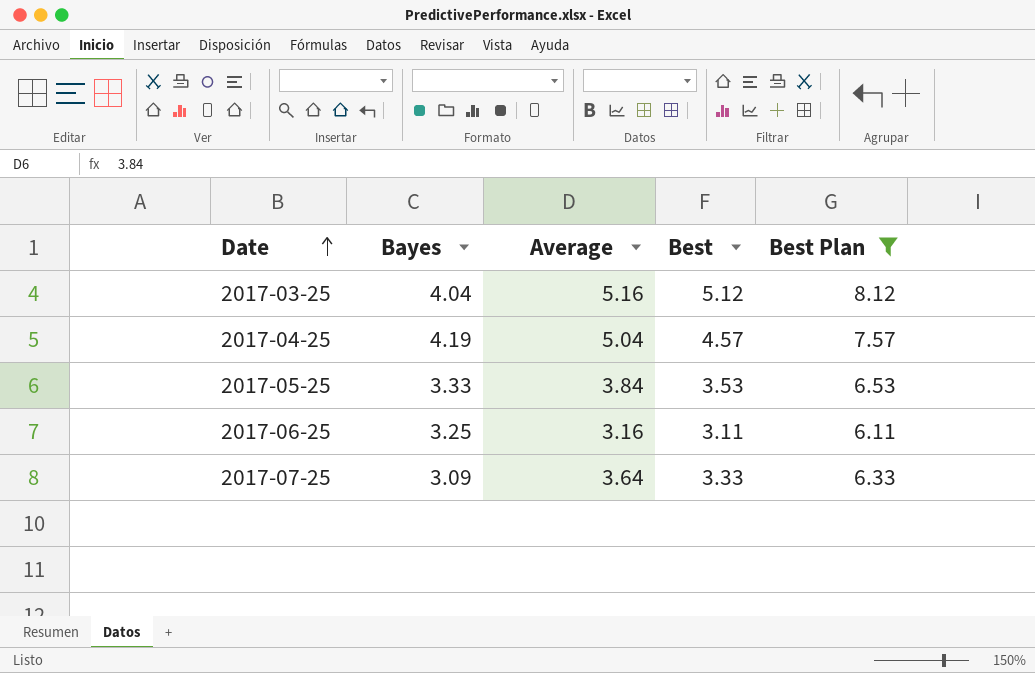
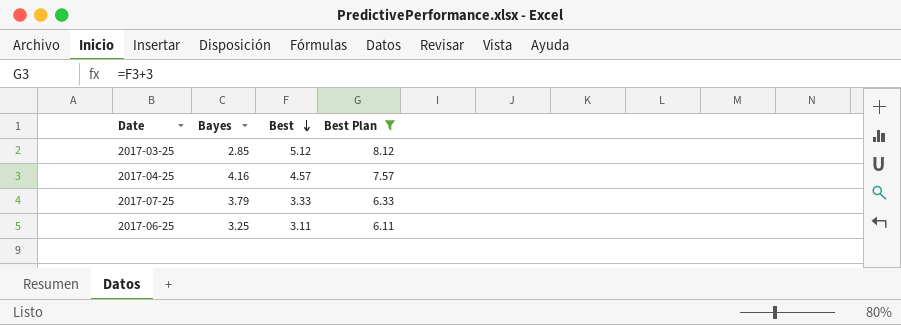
row order: Date ascending -> Best descending
column Average | position: 3 -> none
row 2017-05-25: 3.33 | 3.84 | 3.53 | 6.53 -> none
2017-03-25 | Bayes: 4.04 -> 2.85
2017-04-25 | Bayes: 4.19 -> 4.16
2017-07-25 | Bayes: 3.09 -> 3.79

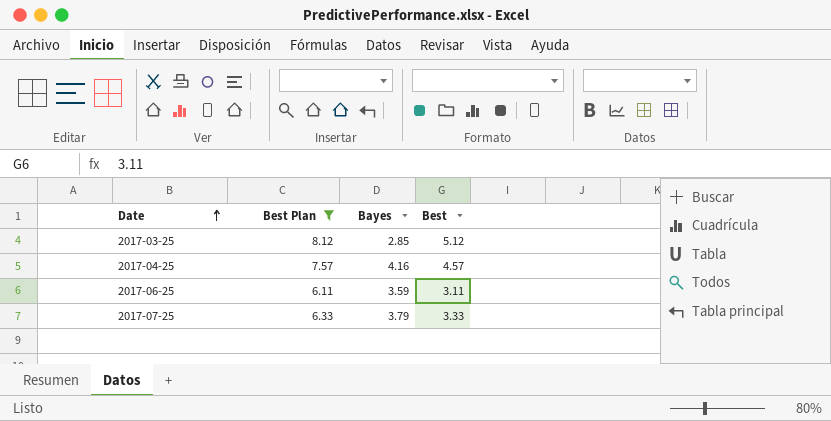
row order: Best descending -> Date ascending
column Best Plan | position: 4 -> 2
2017-06-25 | Bayes: 3.25 -> 3.59

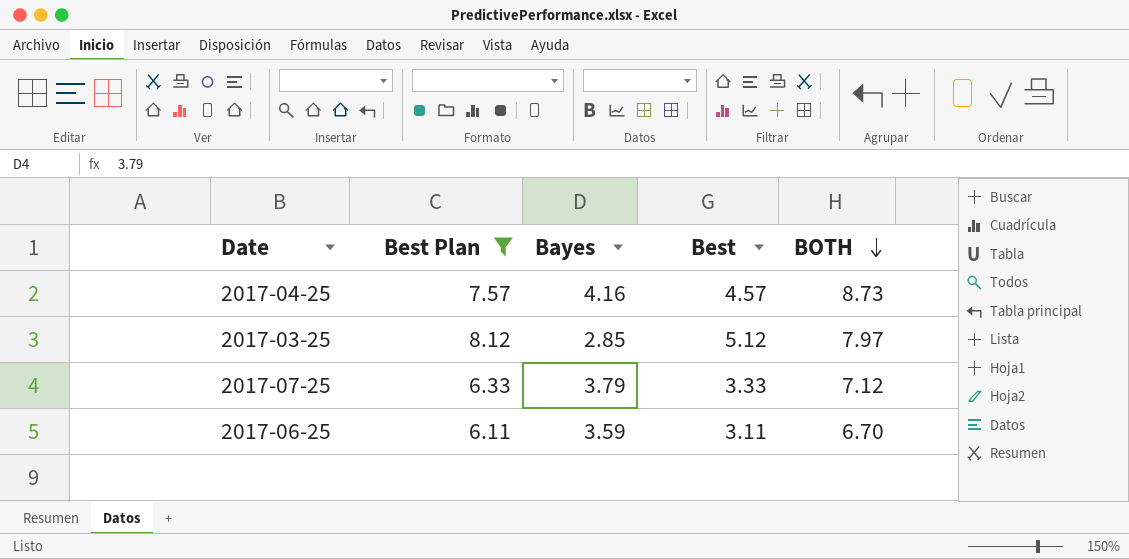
row order: Date ascending -> BOTH descending
column BOTH | formula: none -> [Bayes] + [Best]

